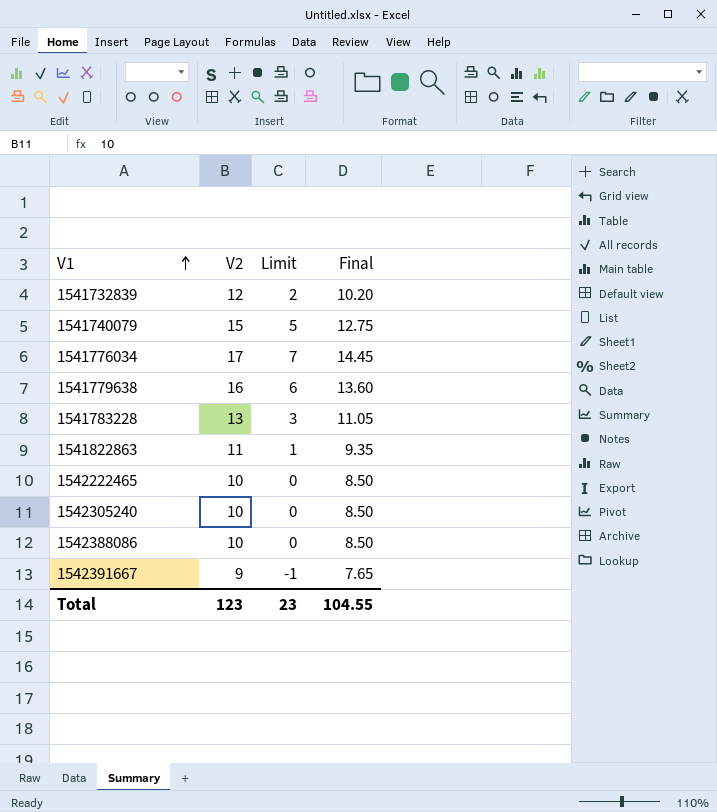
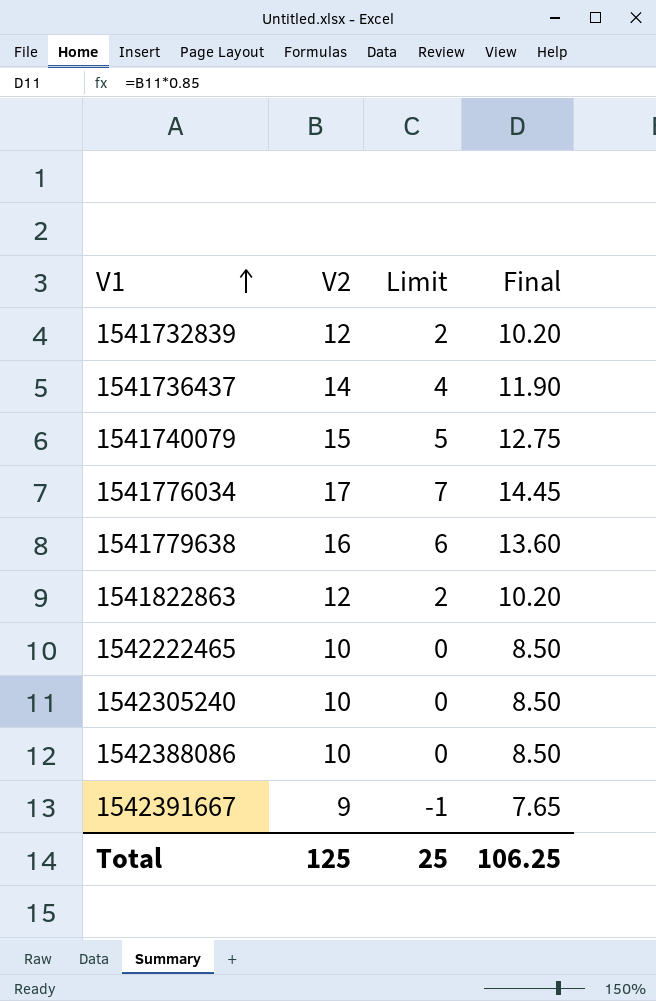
row 1541783228: 13 | 3 | 11.05 -> none
row 1541736437: none -> 14 | 4 | 11.90
1541822863 | V2: 11 -> 12
1541822863 | Limit: 1 -> 2
1541822863 | Final: 9.35 -> 10.20
Total | V2: 123 -> 125
Total | Limit: 23 -> 25
Total | Final: 104.55 -> 106.25

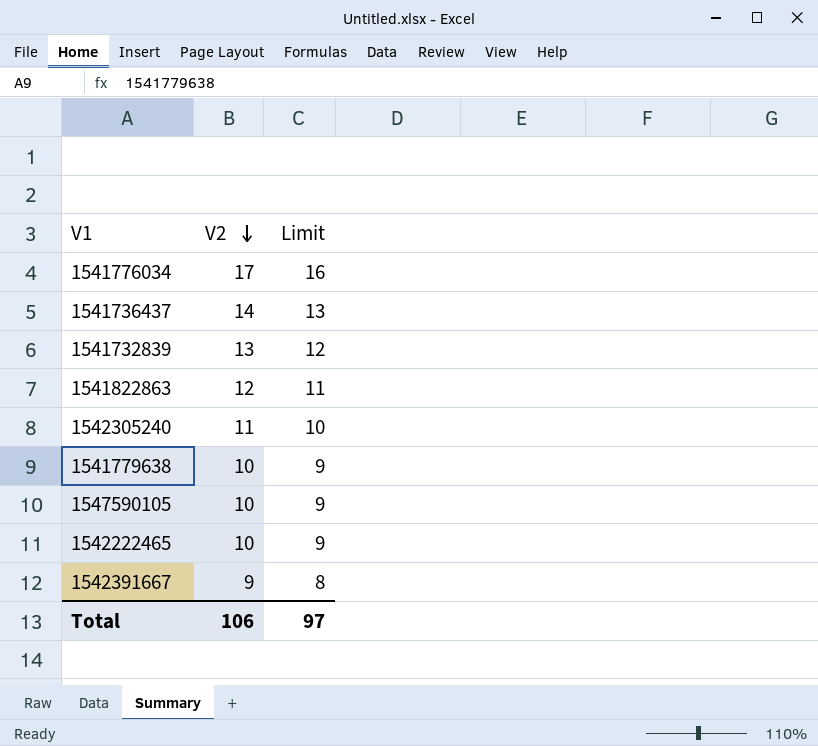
row order: V1 ascending -> V2 descending
column Final | formula: [V2] * 0.85 -> none
column Limit | formula: [V2] - 10 -> [V2] - 1
row 1541740079: 15 | 5 | 12.75 -> none
row 1542388086: 10 | 0 | 8.50 -> none
1541732839 | V2: 12 -> 13
1542305240 | V2: 10 -> 11
1541779638 | V2: 16 -> 10
row 1547590105: none -> 10 | 9
Total | V2: 125 -> 106
Total | Limit: 25 -> 97

